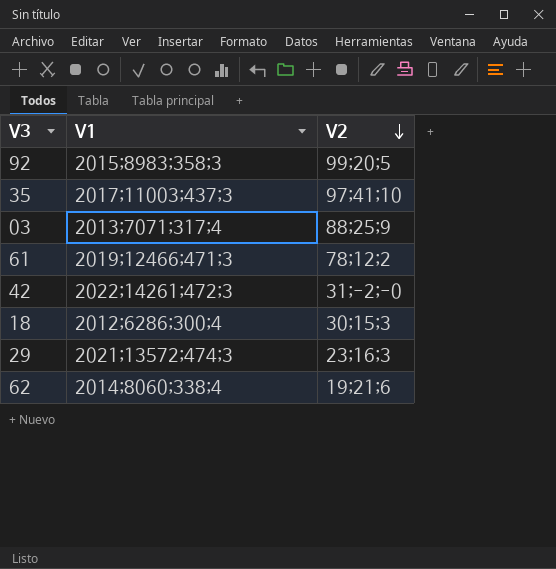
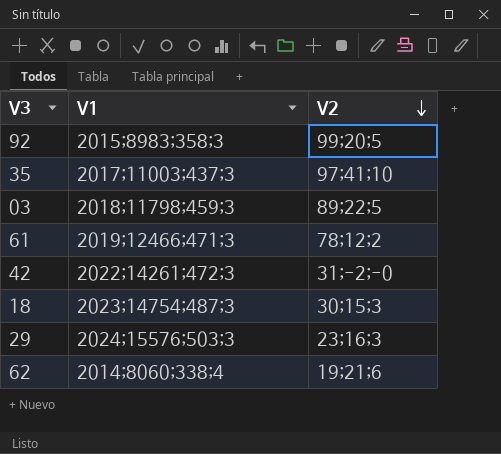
03 | V1: 2013;7071;317;4 -> 2018;11798;459;3
03 | V2: 88;25;9 -> 89;22;5
18 | V1: 2012;6286;300;4 -> 2023;14754;487;3
29 | V1: 2021;13572;474;3 -> 2024;15576;503;3

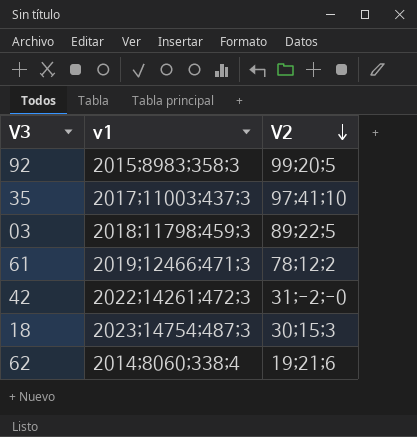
column name: V1 -> v1
row 29: 2024;15576;503;3 | 23;16;3 -> none

